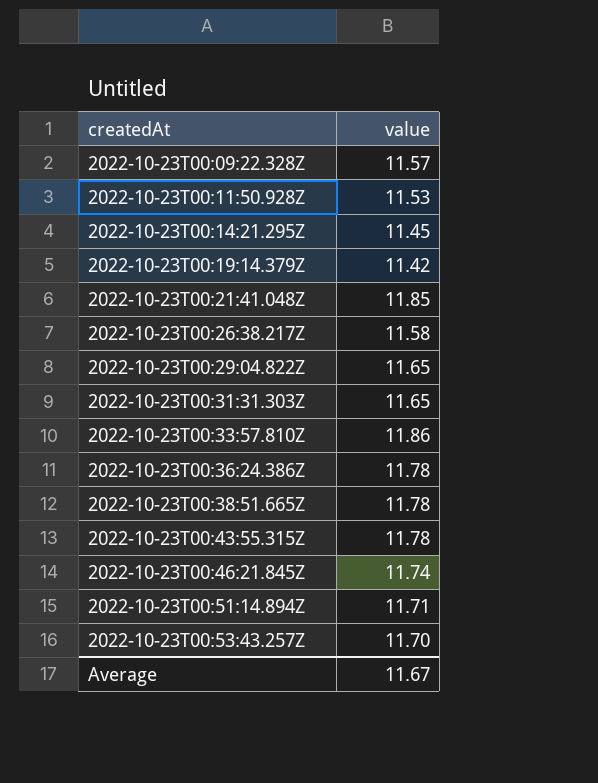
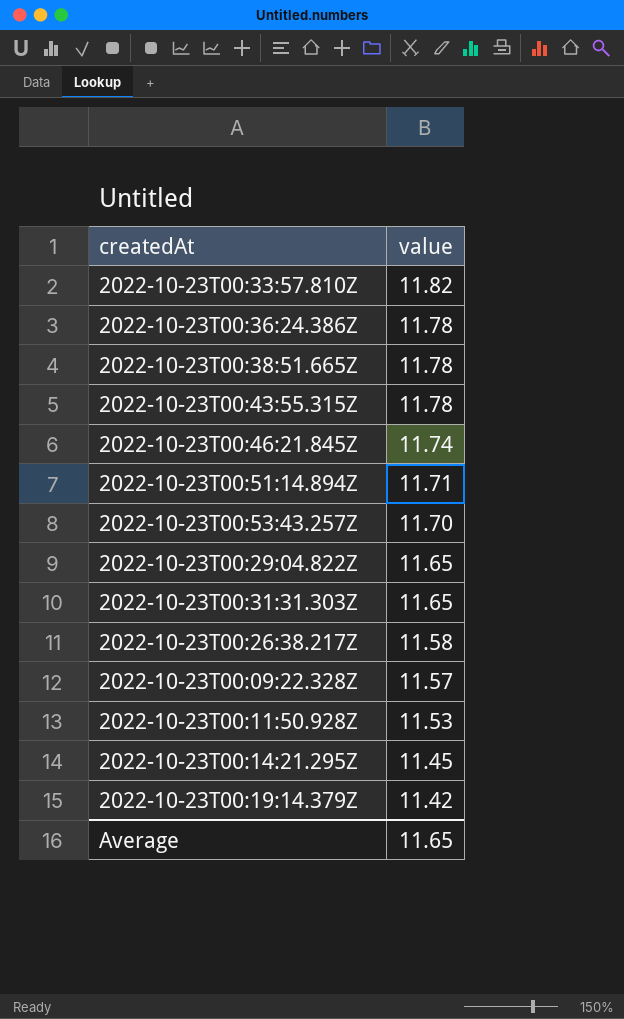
row order: createdAt ascending -> value descending
row 2022-10-23T00:21:41.048Z: 11.85 -> none
2022-10-23T00:33:57.810Z | value: 11.86 -> 11.82
Average | value: 11.67 -> 11.65

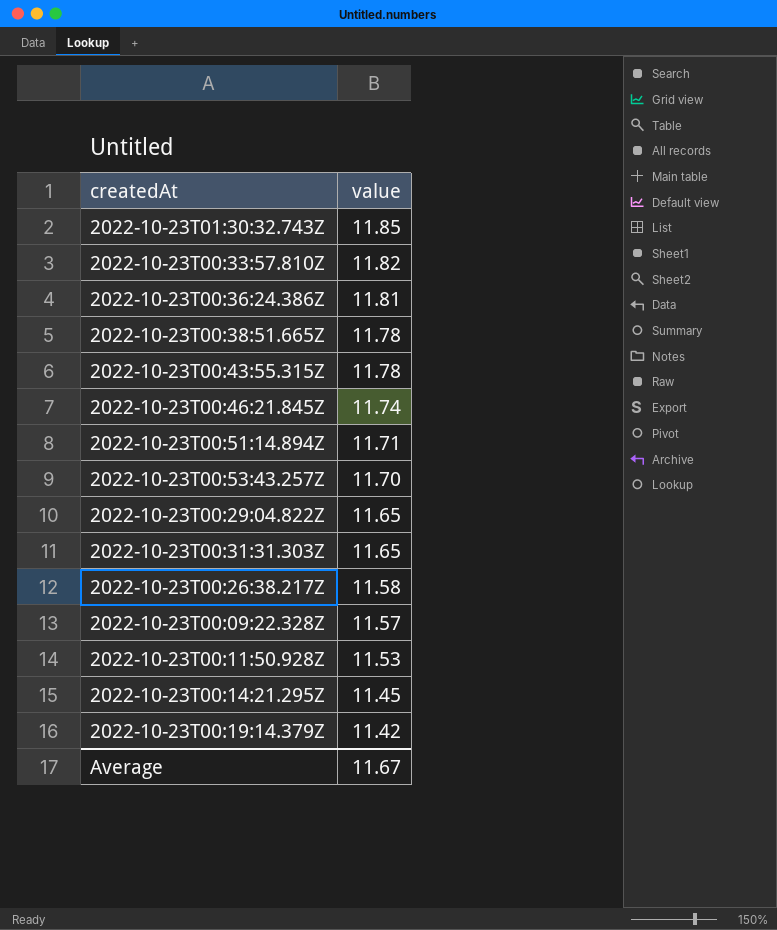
row 2022-10-23T01:30:32.743Z: none -> 11.85
2022-10-23T00:36:24.386Z | value: 11.78 -> 11.81
Average | value: 11.65 -> 11.67

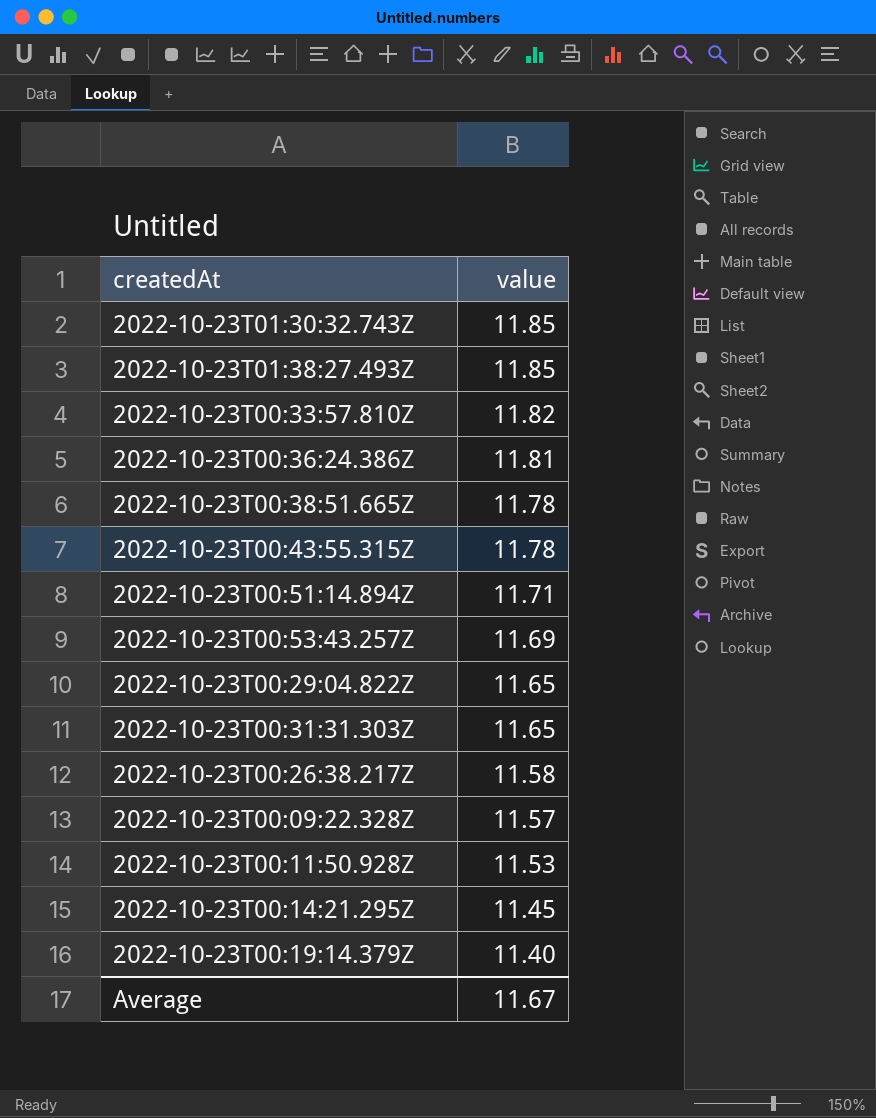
row 2022-10-23T00:46:21.845Z: 11.74 -> none
row 2022-10-23T01:38:27.493Z: none -> 11.85
2022-10-23T00:53:43.257Z | value: 11.70 -> 11.69
2022-10-23T00:19:14.379Z | value: 11.42 -> 11.40

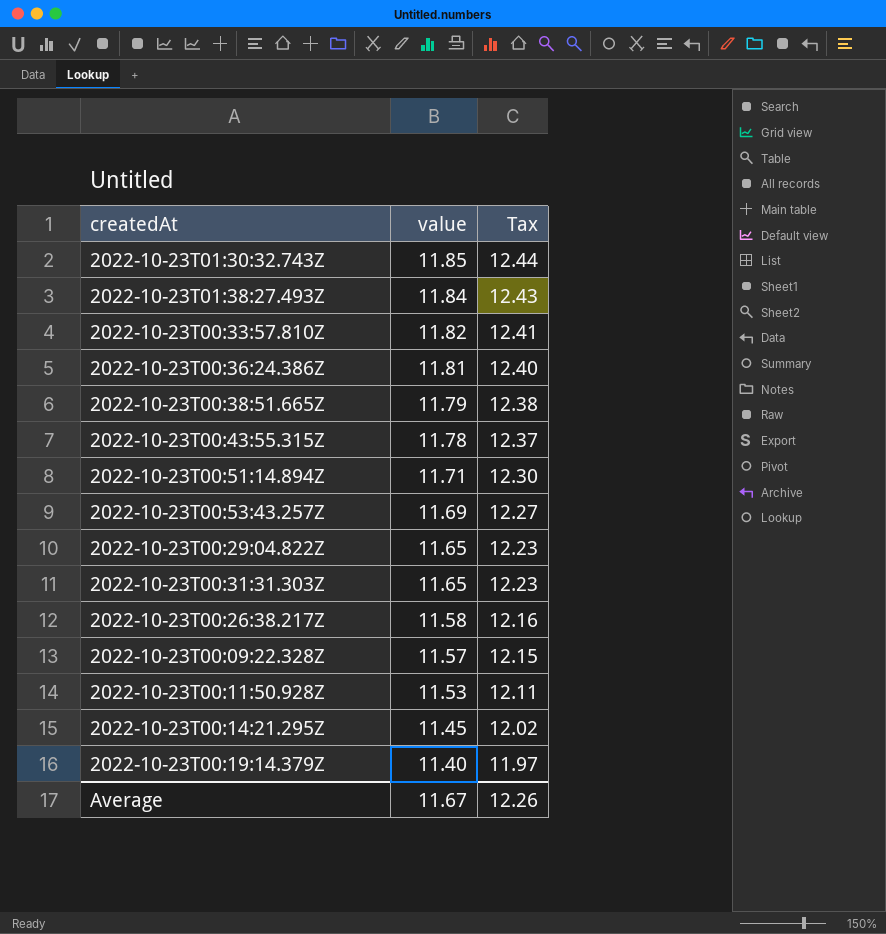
column Tax | formula: none -> [value] * 1.05
2022-10-23T01:38:27.493Z | value: 11.85 -> 11.84
2022-10-23T00:38:51.665Z | value: 11.78 -> 11.79

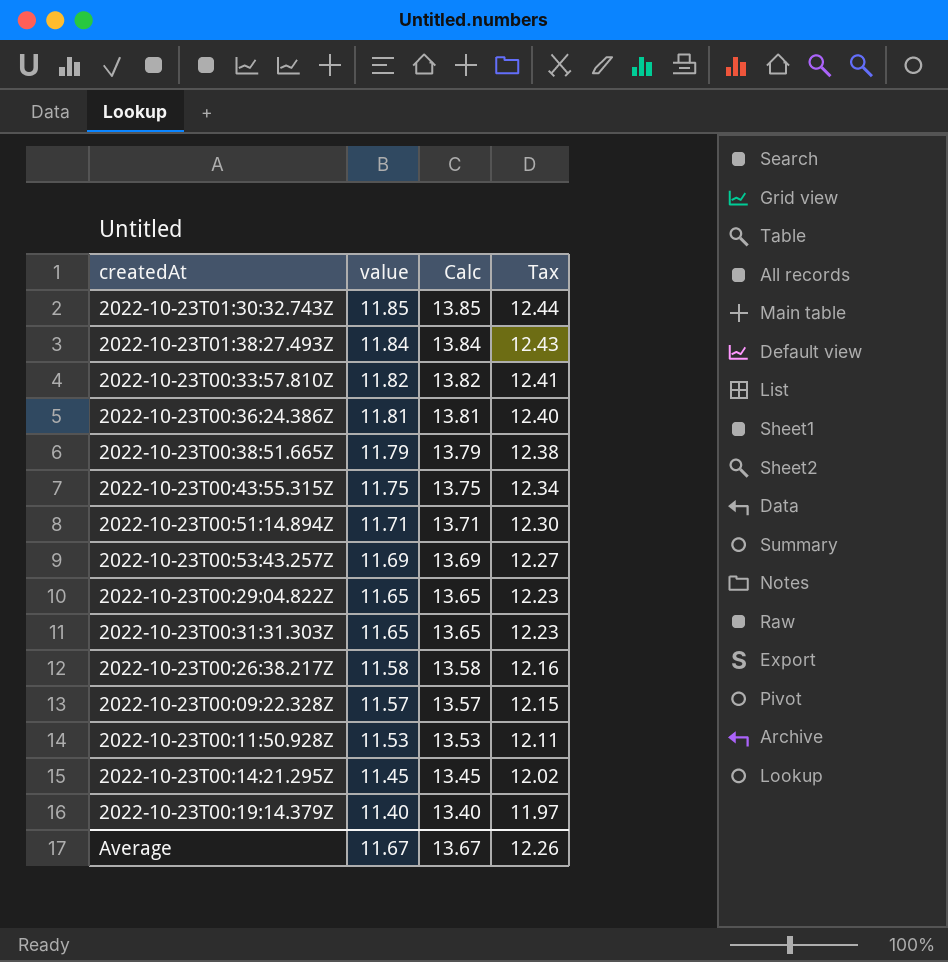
column Calc | formula: none -> [value] + 2
2022-10-23T00:43:55.315Z | value: 11.78 -> 11.75
2022-10-23T00:43:55.315Z | Tax: 12.37 -> 12.34

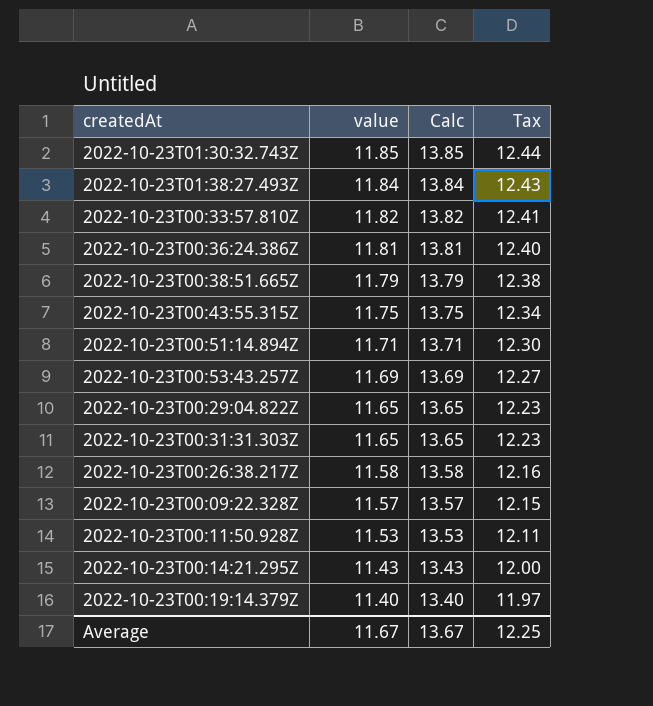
2022-10-23T00:14:21.295Z | value: 11.45 -> 11.43
2022-10-23T00:14:21.295Z | Calc: 13.45 -> 13.43
2022-10-23T00:14:21.295Z | Tax: 12.02 -> 12.00
Average | Tax: 12.26 -> 12.25

